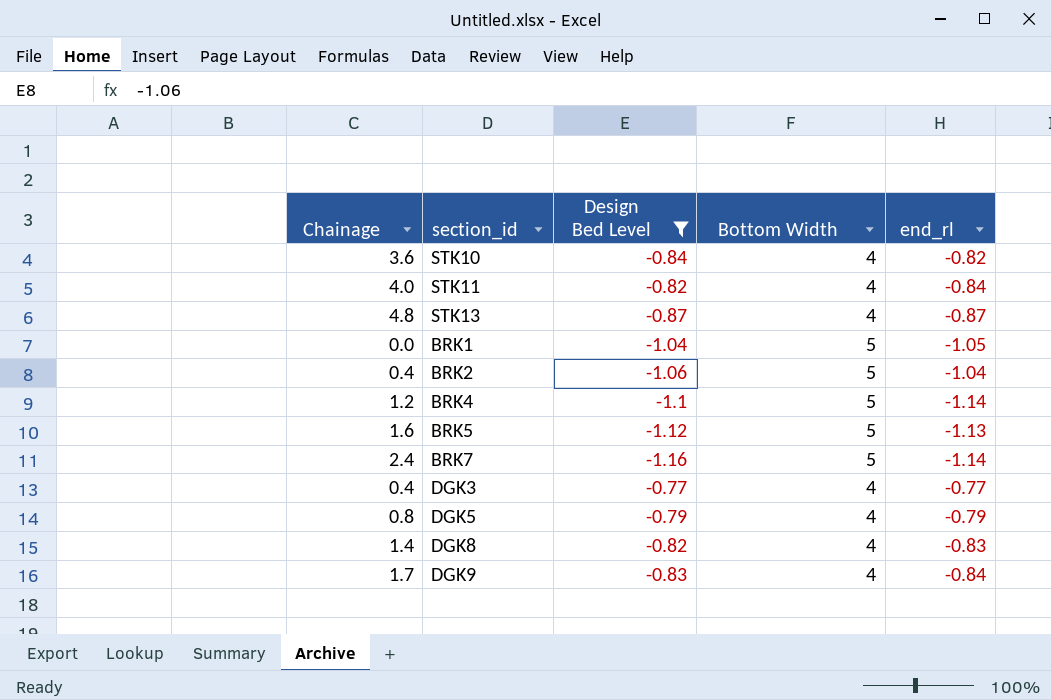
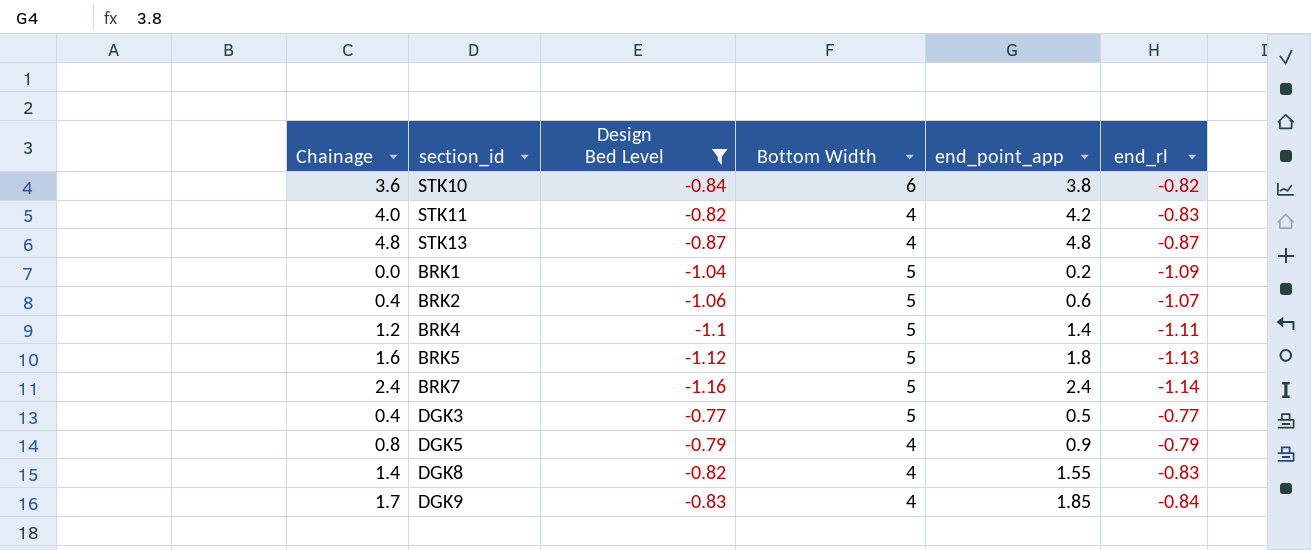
column end_point_app | position: none -> 5
STK10 | Bottom Width: 4 -> 6
STK11 | end_rl: -0.84 -> -0.83
BRK1 | end_rl: -1.05 -> -1.09
BRK2 | end_rl: -1.04 -> -1.07
BRK4 | end_rl: -1.14 -> -1.11
DGK3 | Bottom Width: 4 -> 5

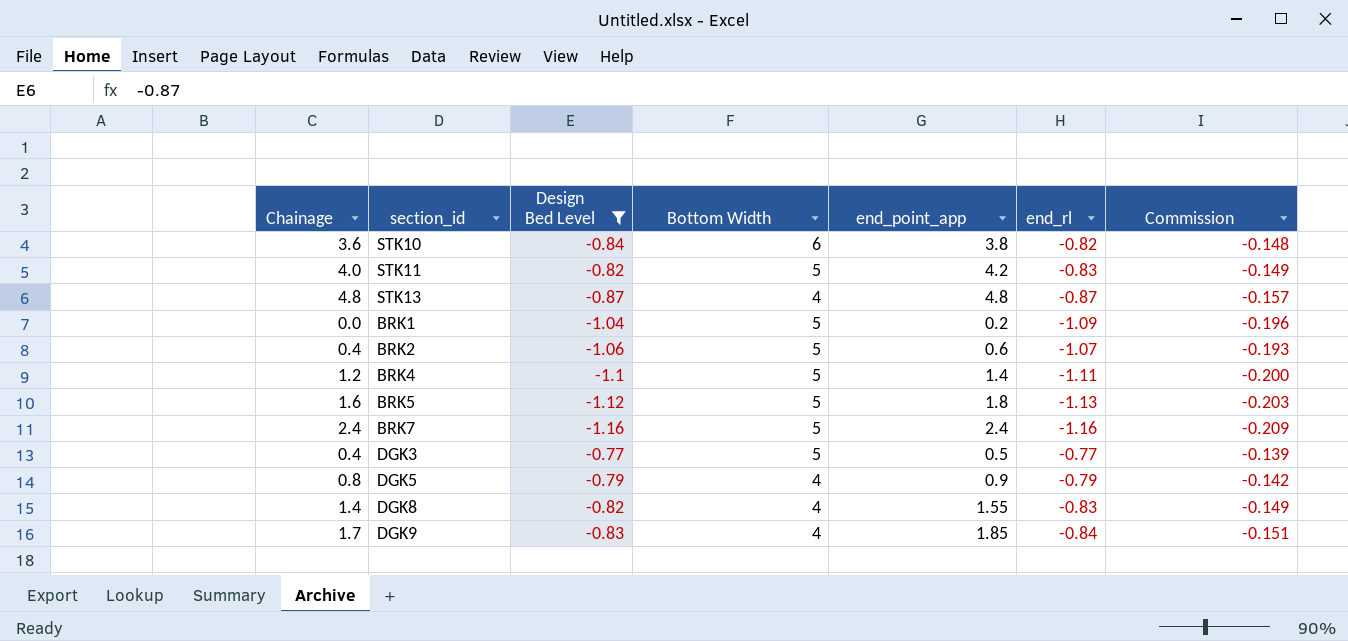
column Commission | formula: none -> [end_rl] * 0.18
STK11 | Bottom Width: 4 -> 5
BRK7 | end_rl: -1.14 -> -1.16

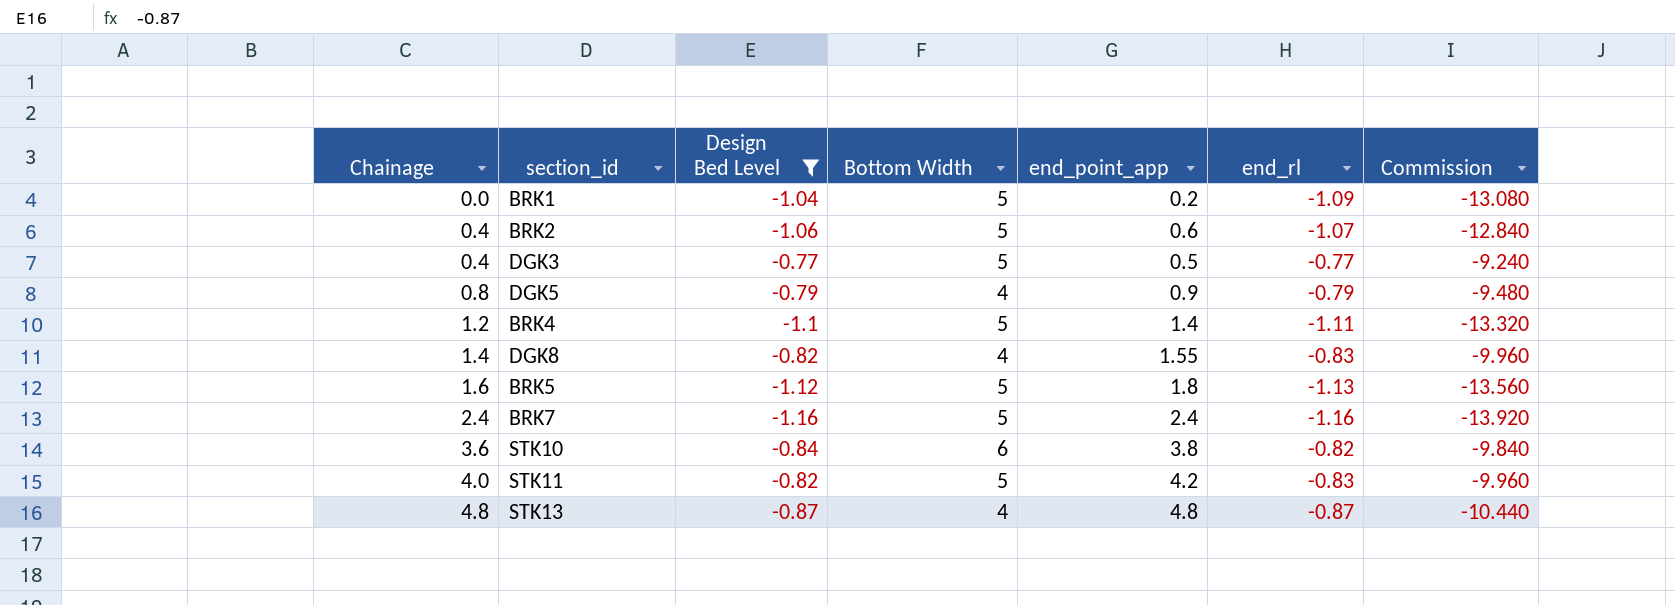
row order: none -> Chainage ascending
column Commission | formula: [end_rl] * 0.18 -> [end_rl] * 12
row DGK9: 1.7 | -0.83 | 4 | 1.85 | -0.84 | -0.151 -> none

